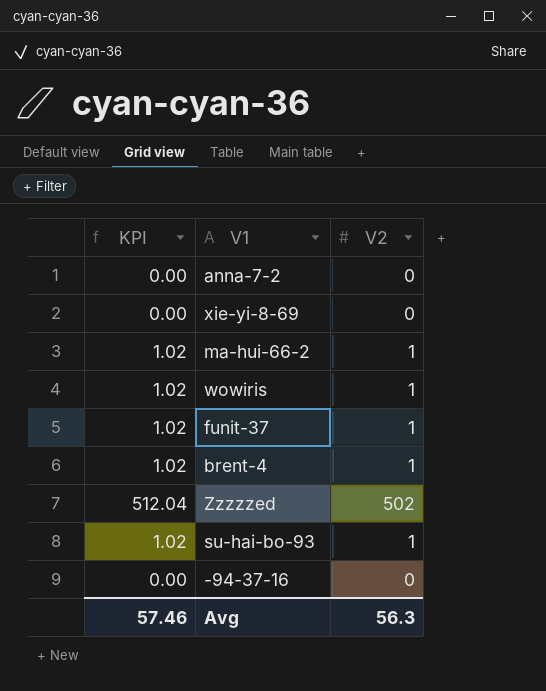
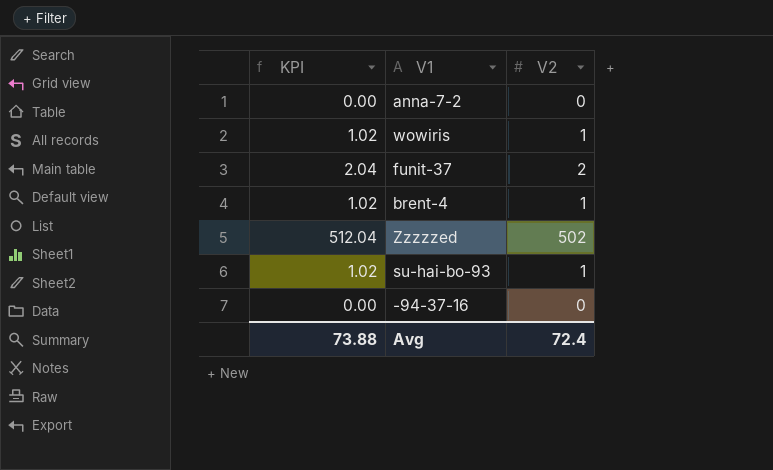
row xie-yi-8-69: 0.00 | 0 -> none
row ma-hui-66-2: 1.02 | 1 -> none
funit-37 | KPI: 1.02 -> 2.04
funit-37 | V2: 1 -> 2
Avg | KPI: 57.46 -> 73.88
Avg | V2: 56.3 -> 72.4

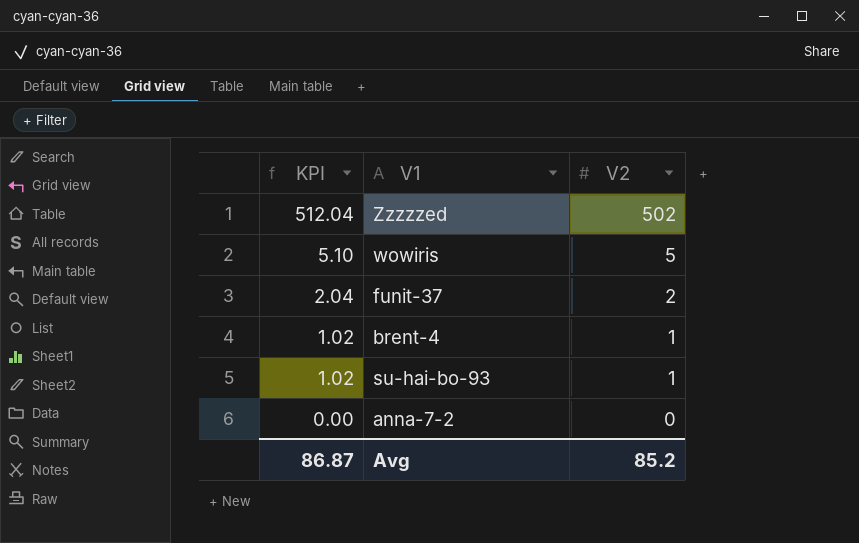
row order: none -> KPI descending
row -94-37-16: 0.00 | 0 -> none
wowiris | KPI: 1.02 -> 5.10
wowiris | V2: 1 -> 5
Avg | KPI: 73.88 -> 86.87
Avg | V2: 72.4 -> 85.2

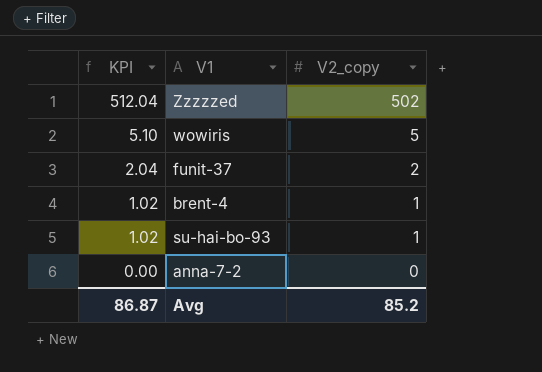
column name: V2 -> V2_copy

